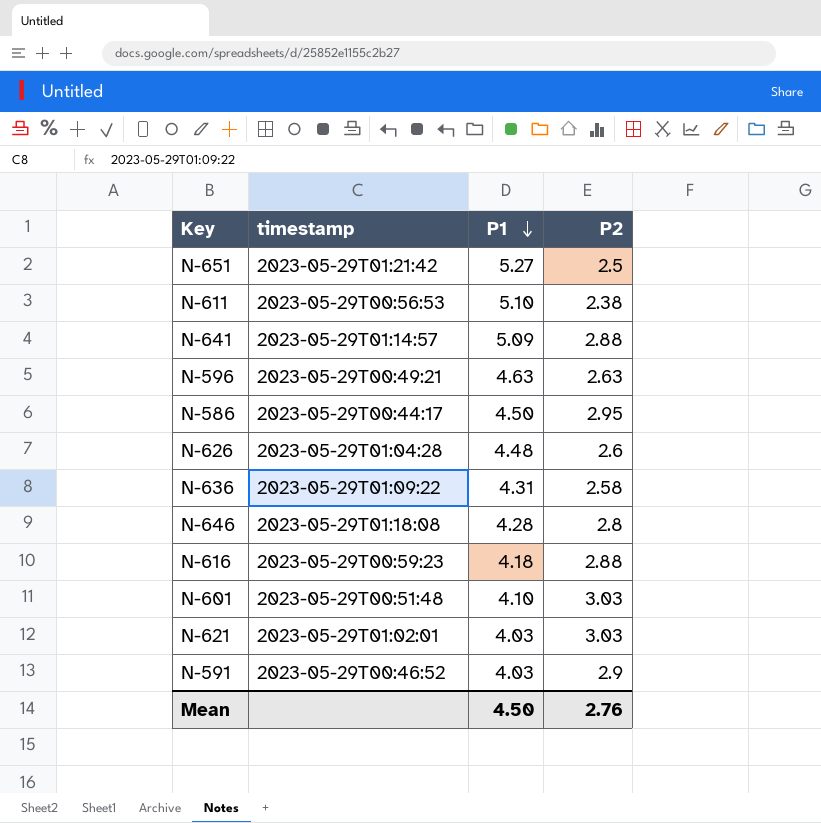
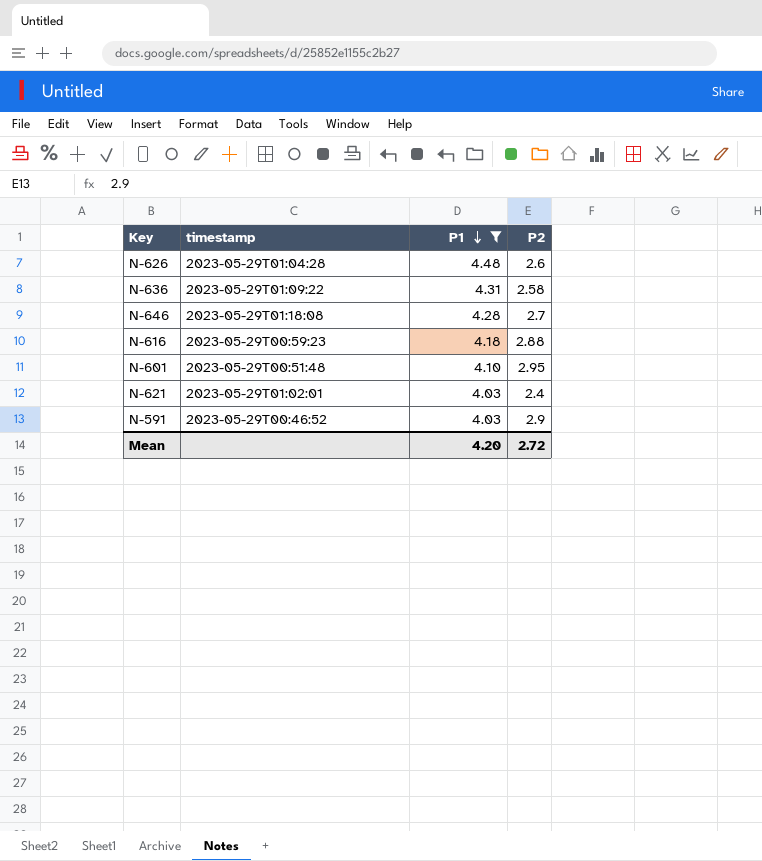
filter: none -> P1 <= 4.48
N-646 | P2: 2.8 -> 2.7
N-601 | P2: 3.03 -> 2.95
N-621 | P2: 3.03 -> 2.4
Mean | P1: 4.50 -> 4.20
Mean | P2: 2.76 -> 2.72

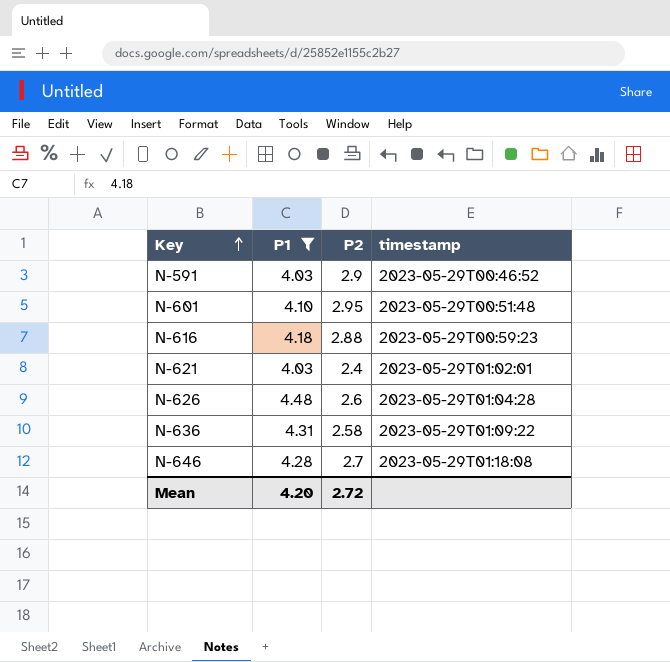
row order: P1 descending -> Key ascending
column timestamp | position: 2 -> 4

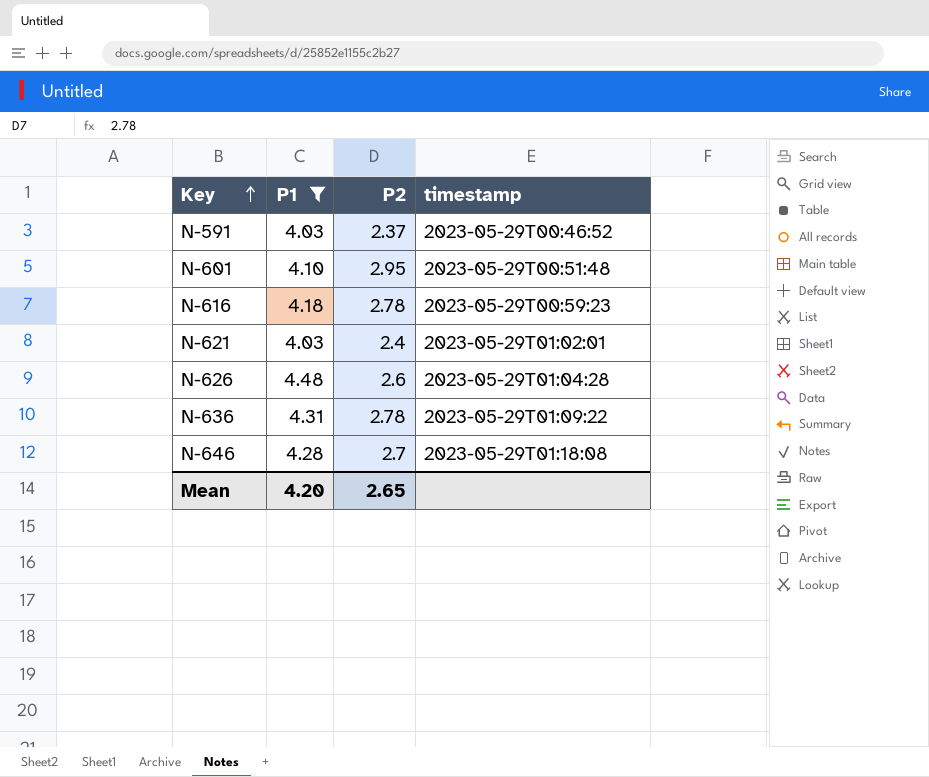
N-591 | P2: 2.9 -> 2.37
N-616 | P2: 2.88 -> 2.78
N-636 | P2: 2.58 -> 2.78
Mean | P2: 2.72 -> 2.65

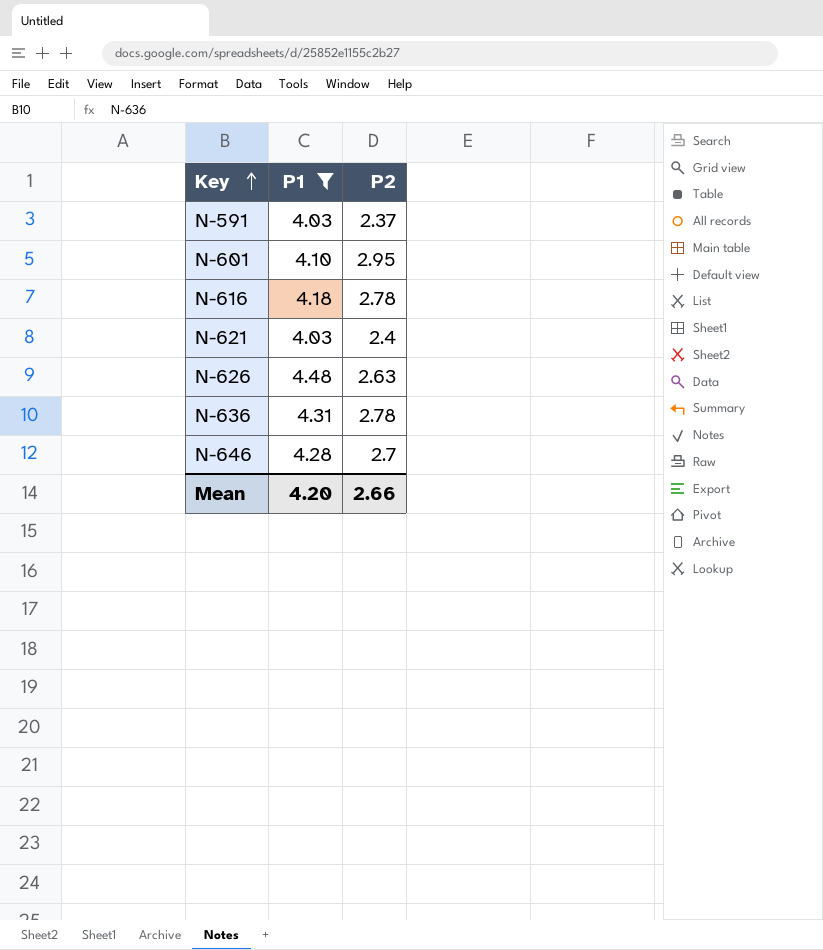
column timestamp | position: 4 -> none
N-626 | P2: 2.6 -> 2.63
Mean | P2: 2.65 -> 2.66

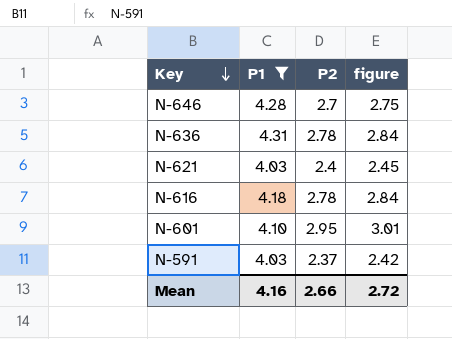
row order: Key ascending -> Key descending
column figure | formula: none -> [P2] * 1.02
row N-626: 4.48 | 2.63 -> none
Mean | P1: 4.20 -> 4.16

